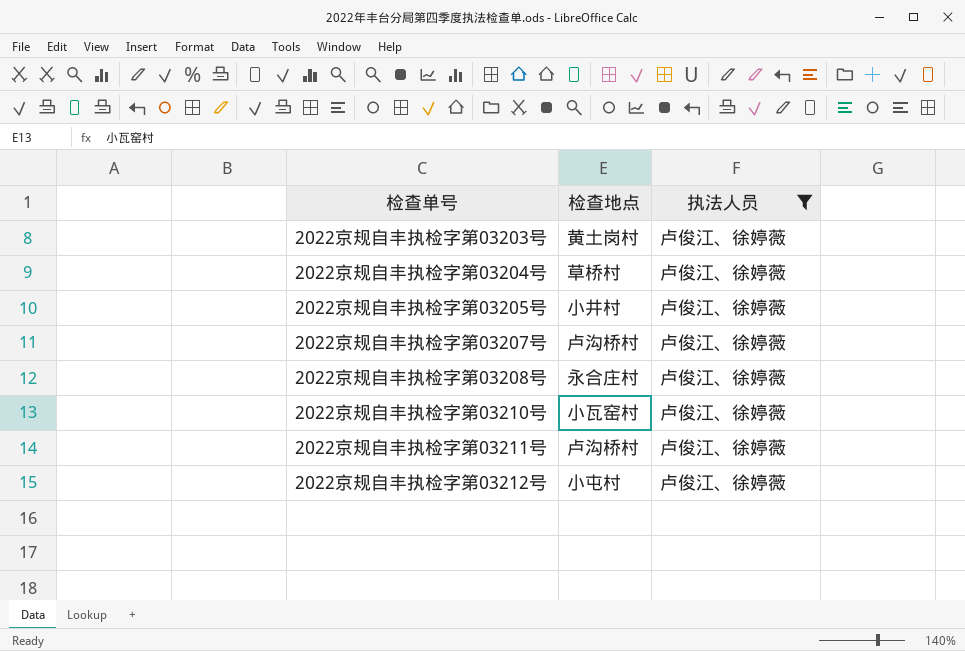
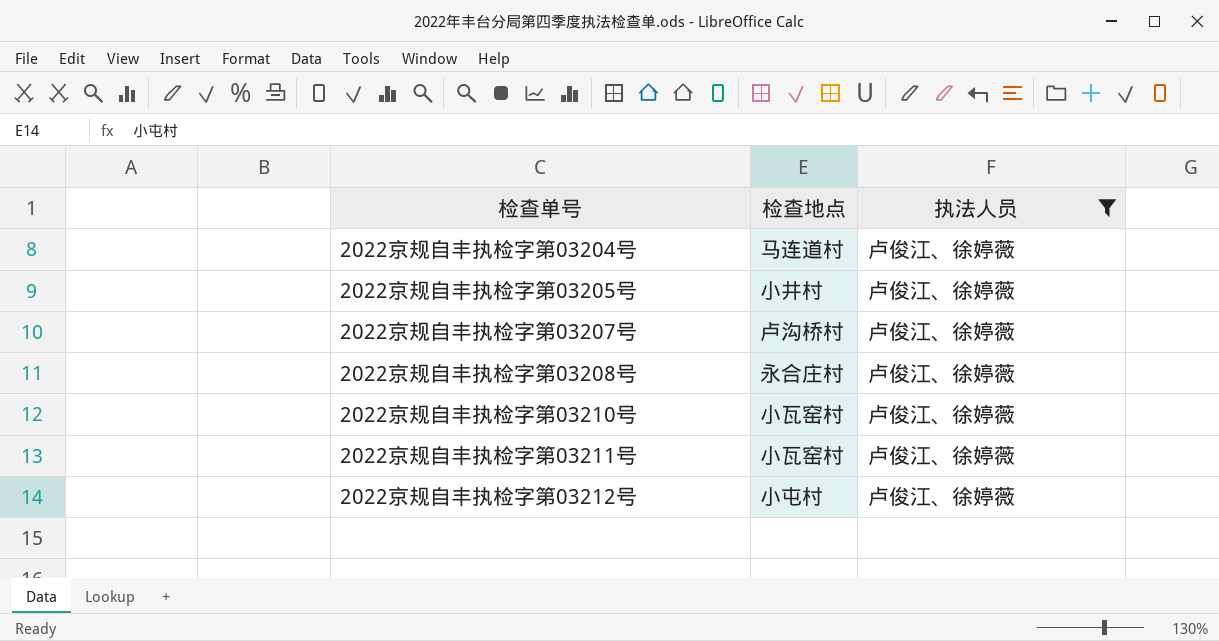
row 2022京规自丰执检字第03203号: 黄土岗村 | 卢俊江、徐婷薇 -> none
2022京规自丰执检字第03204号 | 检查地点: 草桥村 -> 马连道村
2022京规自丰执检字第03211号 | 检查地点: 卢沟桥村 -> 小瓦窑村

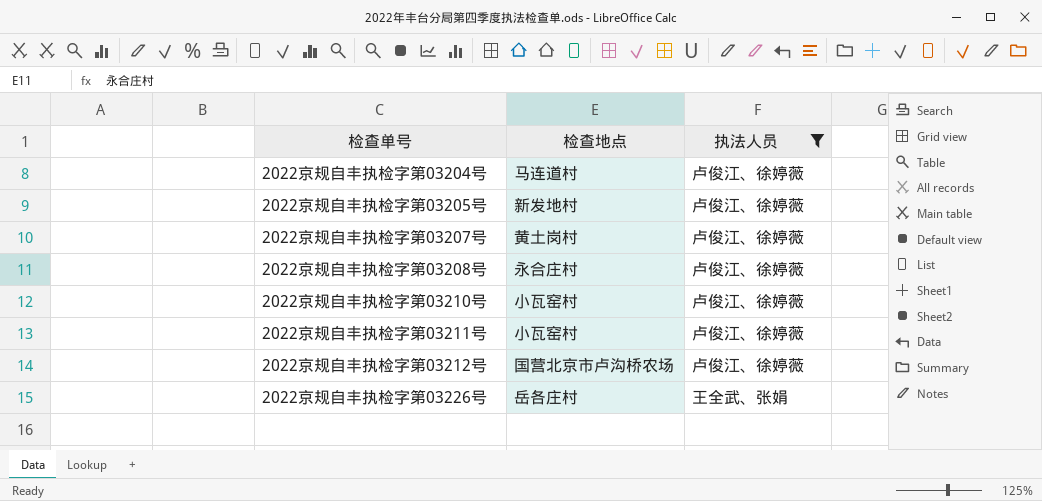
2022京规自丰执检字第03205号 | 检查地点: 小井村 -> 新发地村
2022京规自丰执检字第03207号 | 检查地点: 卢沟桥村 -> 黄土岗村
2022京规自丰执检字第03212号 | 检查地点: 小屯村 -> 国营北京市卢沟桥农场
row 2022京规自丰执检字第03226号: none -> 岳各庄村 | 王全武、张娟

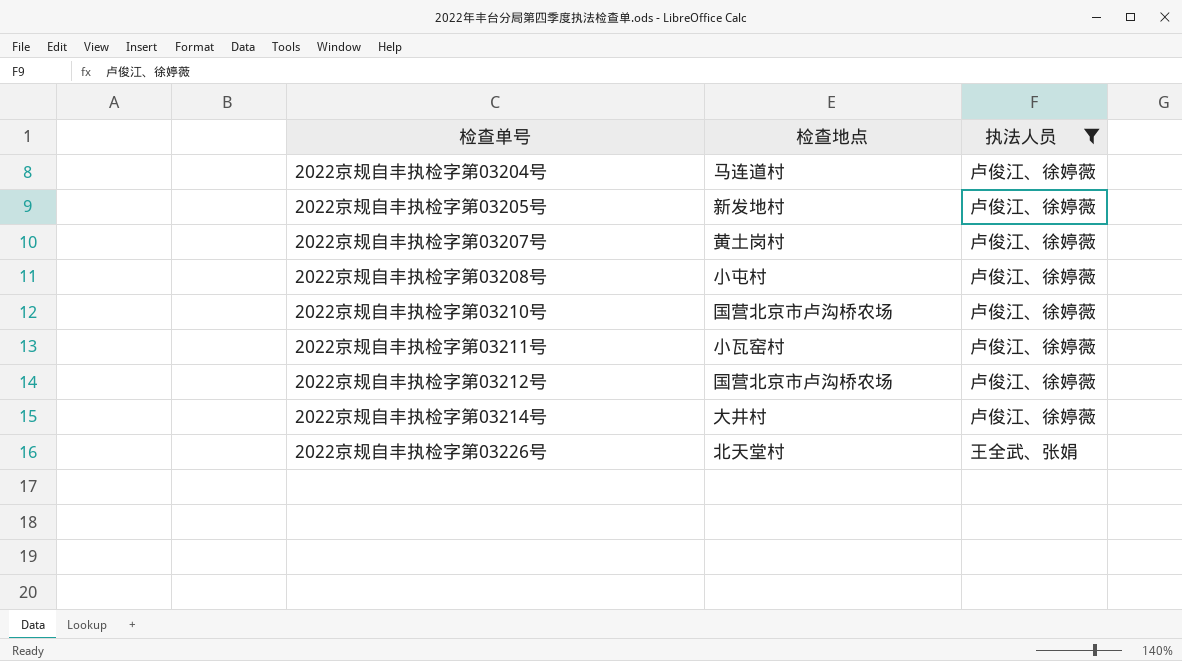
2022京规自丰执检字第03208号 | 检查地点: 永合庄村 -> 小屯村
2022京规自丰执检字第03210号 | 检查地点: 小瓦窑村 -> 国营北京市卢沟桥农场
row 2022京规自丰执检字第03214号: none -> 大井村 | 卢俊江、徐婷薇
2022京规自丰执检字第03226号 | 检查地点: 岳各庄村 -> 北天堂村

